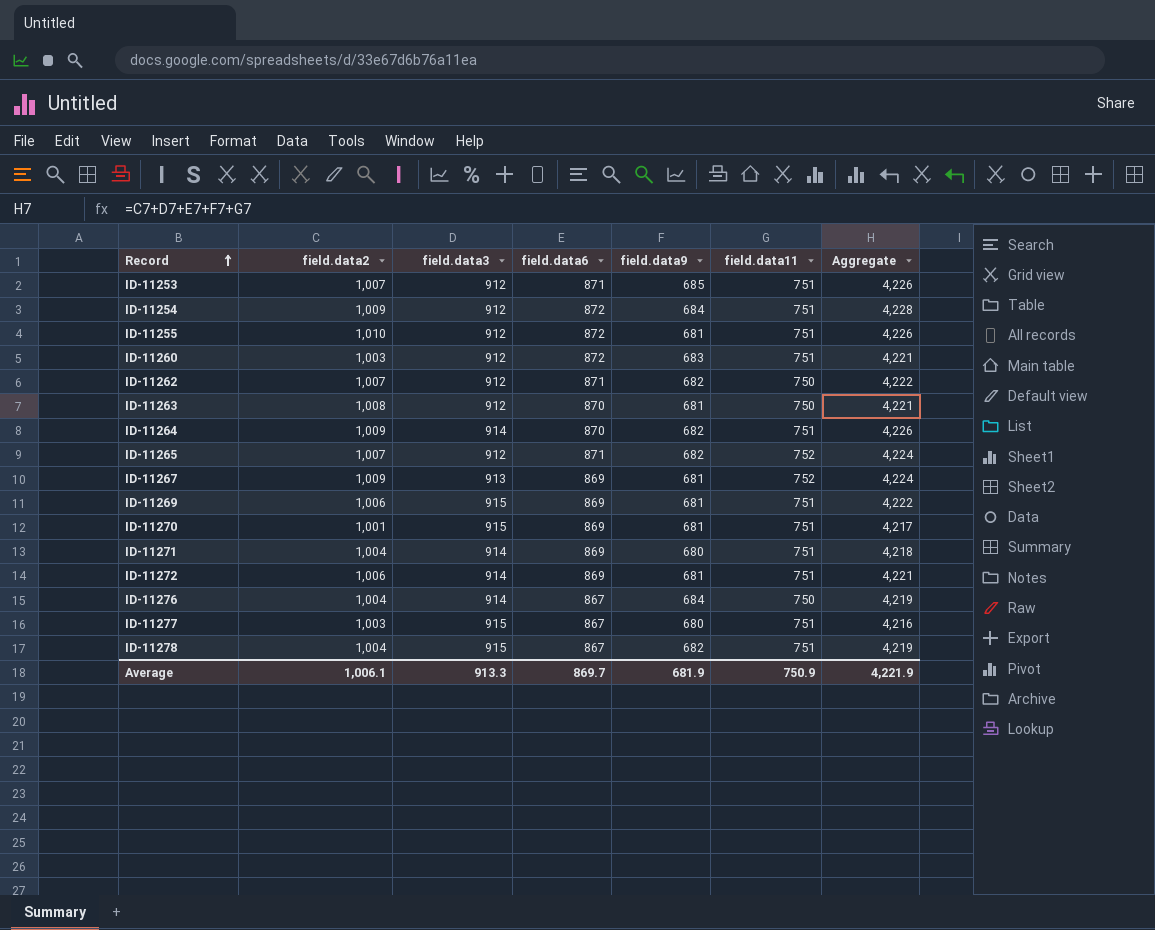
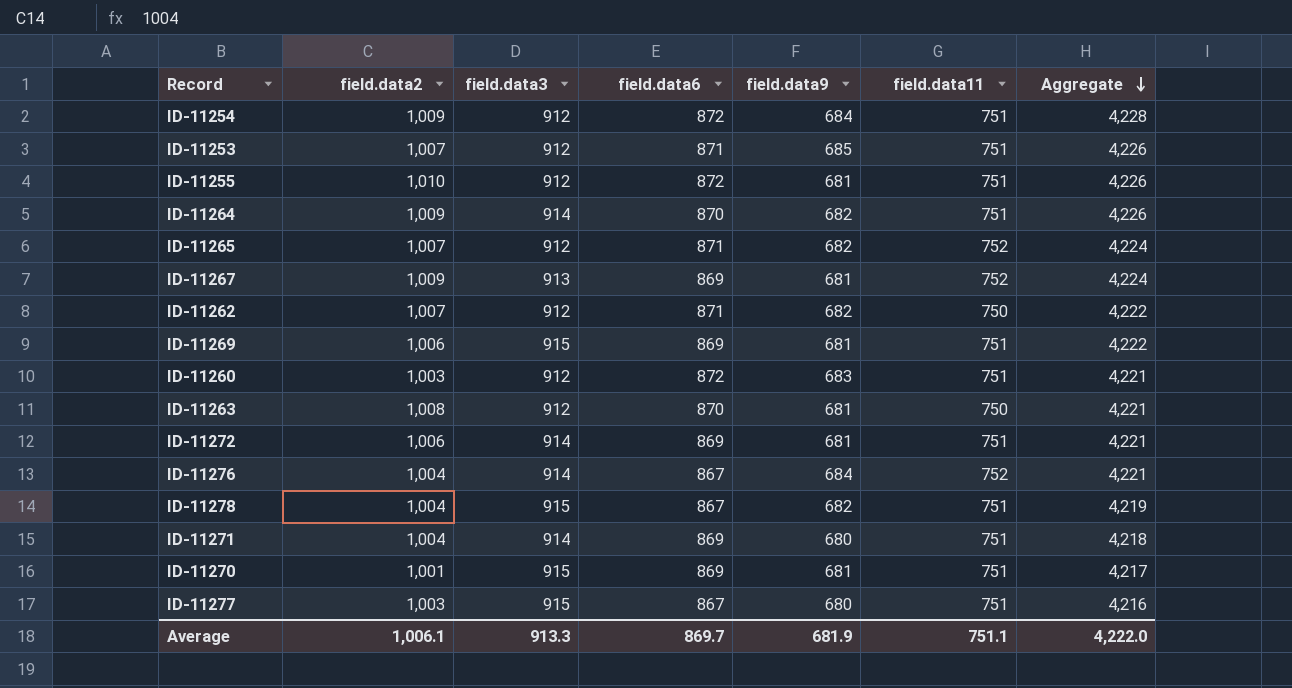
row order: Record ascending -> Aggregate descending
ID-11276 | field.data11: 750 -> 752
ID-11276 | Aggregate: 4,219 -> 4,221
Average | field.data11: 750.9 -> 751.1
Average | Aggregate: 4,221.9 -> 4,222.0

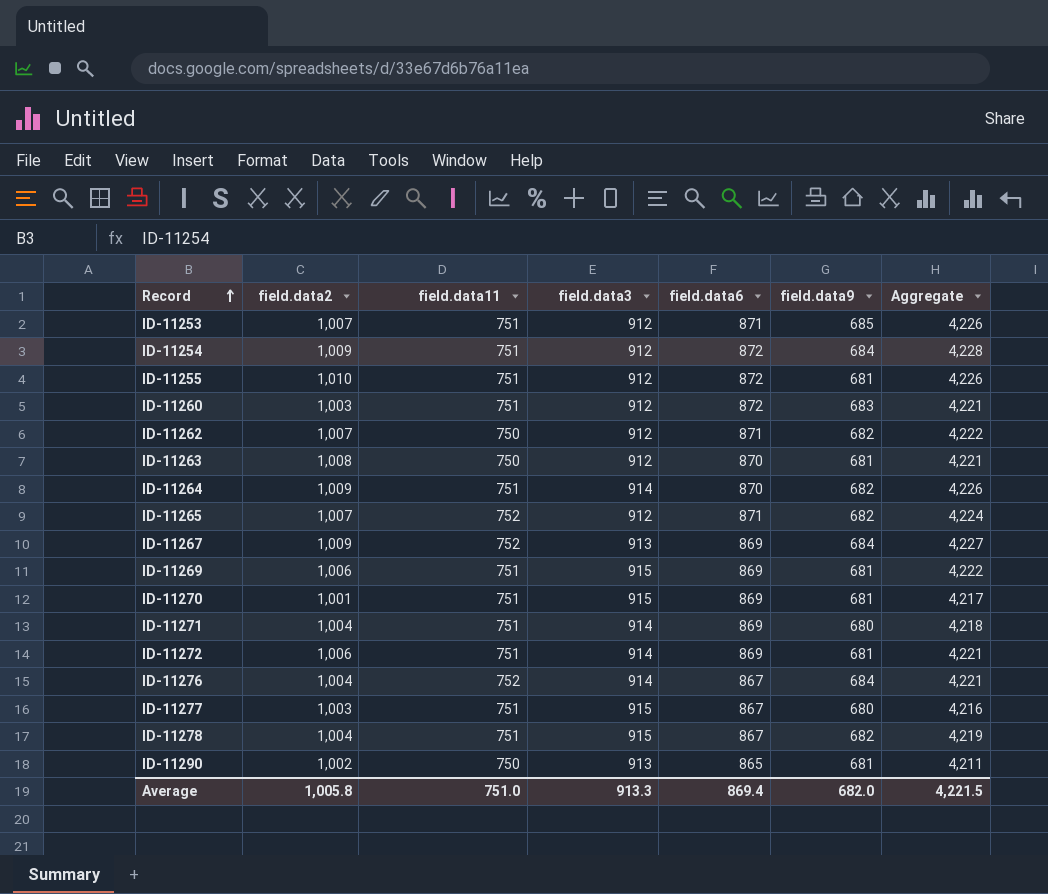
row order: Aggregate descending -> Record ascending
column field.data11 | position: 6 -> 3
ID-11267 | field.data9: 681 -> 684
ID-11267 | Aggregate: 4,224 -> 4,227
row ID-11290: none -> 1,002 | 750 | 913 | 865 | 681 | 4,211
Average | field.data2: 1,006.1 -> 1,005.8
Average | field.data11: 751.1 -> 751.0
Average | field.data6: 869.7 -> 869.4
Average | field.data9: 681.9 -> 682.0
Average | Aggregate: 4,222.0 -> 4,221.5

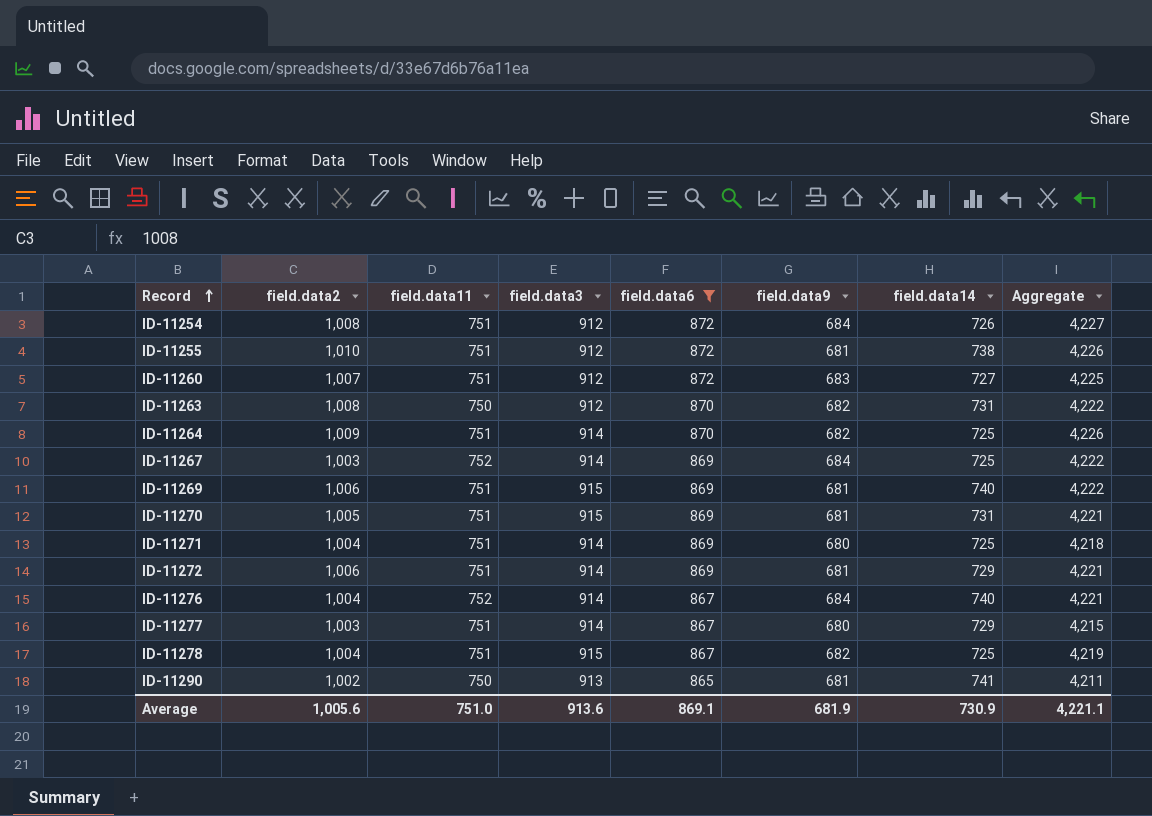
filter: none -> field.data6 != 871
column field.data14 | position: none -> 7
ID-11254 | field.data2: 1,009 -> 1,008
ID-11254 | Aggregate: 4,228 -> 4,227
ID-11260 | field.data2: 1,003 -> 1,007
ID-11260 | Aggregate: 4,221 -> 4,225
ID-11263 | field.data9: 681 -> 682
ID-11263 | Aggregate: 4,221 -> 4,222
ID-11267 | field.data2: 1,009 -> 1,003
ID-11267 | field.data3: 913 -> 914
ID-11267 | Aggregate: 4,227 -> 4,222
ID-11270 | field.data2: 1,001 -> 1,005
ID-11270 | Aggregate: 4,217 -> 4,221
ID-11277 | field.data3: 915 -> 914
ID-11277 | Aggregate: 4,216 -> 4,215
Average | field.data2: 1,005.8 -> 1,005.6
Average | field.data3: 913.3 -> 913.6
Average | field.data6: 869.4 -> 869.1
Average | field.data9: 682.0 -> 681.9
Average | Aggregate: 4,221.5 -> 4,221.1

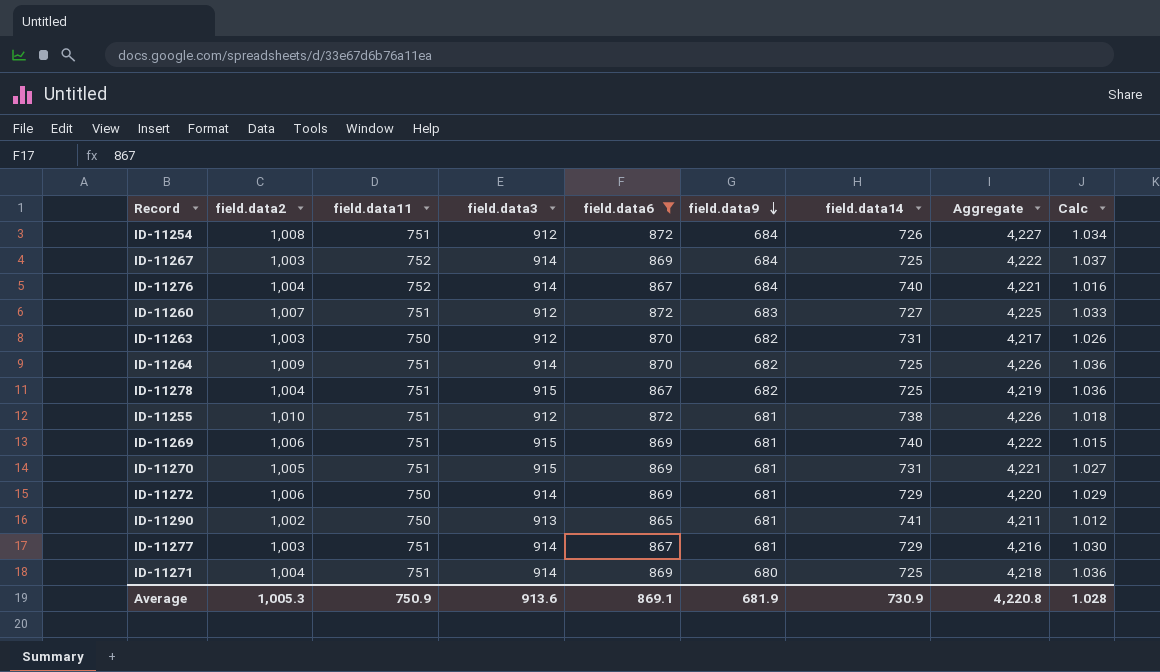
row order: Record ascending -> field.data9 descending
column Calc | formula: none -> [field.data11] / [field.data14]
ID-11263 | field.data2: 1,008 -> 1,003
ID-11263 | Aggregate: 4,222 -> 4,217
ID-11272 | field.data11: 751 -> 750
ID-11272 | Aggregate: 4,221 -> 4,220
ID-11277 | field.data9: 680 -> 681
ID-11277 | Aggregate: 4,215 -> 4,216
Average | field.data2: 1,005.6 -> 1,005.3
Average | field.data11: 751.0 -> 750.9
Average | Aggregate: 4,221.1 -> 4,220.8

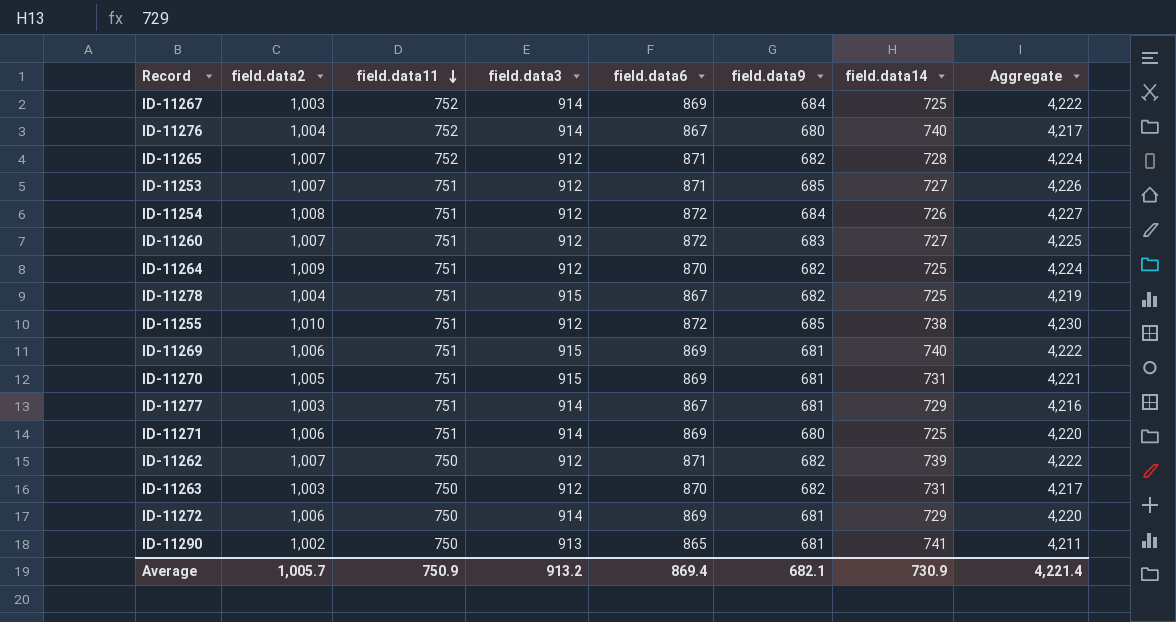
filter: field.data6 != 871 -> none
row order: field.data9 descending -> field.data11 descending
column Calc | formula: [field.data11] / [field.data14] -> none
ID-11276 | field.data9: 684 -> 680
ID-11276 | Aggregate: 4,221 -> 4,217
ID-11264 | field.data3: 914 -> 912
ID-11264 | Aggregate: 4,226 -> 4,224
ID-11255 | field.data9: 681 -> 685
ID-11255 | Aggregate: 4,226 -> 4,230
ID-11271 | field.data2: 1,004 -> 1,006
ID-11271 | Aggregate: 4,218 -> 4,220
Average | field.data2: 1,005.3 -> 1,005.7
Average | field.data3: 913.6 -> 913.2
Average | field.data6: 869.1 -> 869.4
Average | field.data9: 681.9 -> 682.1
Average | Aggregate: 4,220.8 -> 4,221.4

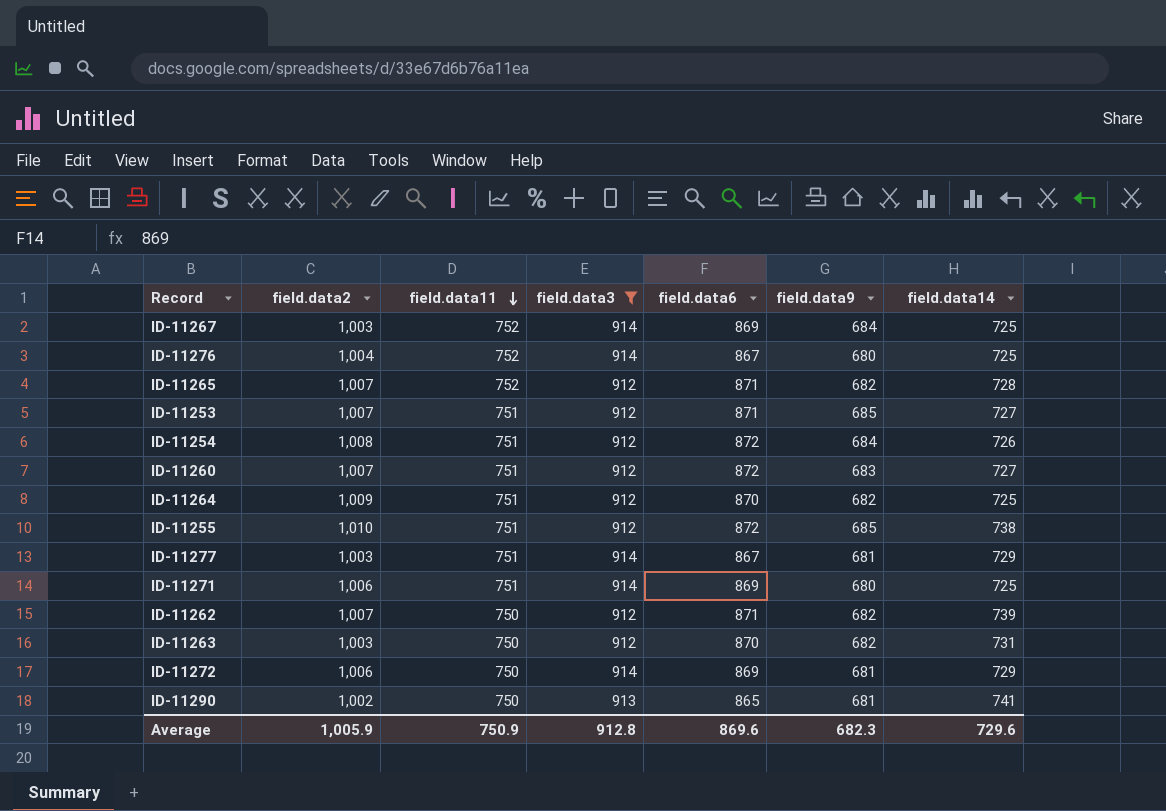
filter: none -> field.data3 != 915
column Aggregate | formula: [field.data2] + [field.data11] + [field.data3] + [field.data6] + [field.data9] -> none
ID-11276 | field.data14: 740 -> 725
Average | field.data2: 1,005.7 -> 1,005.9
Average | field.data3: 913.2 -> 912.8
Average | field.data6: 869.4 -> 869.6
Average | field.data9: 682.1 -> 682.3
Average | field.data14: 730.9 -> 729.6

